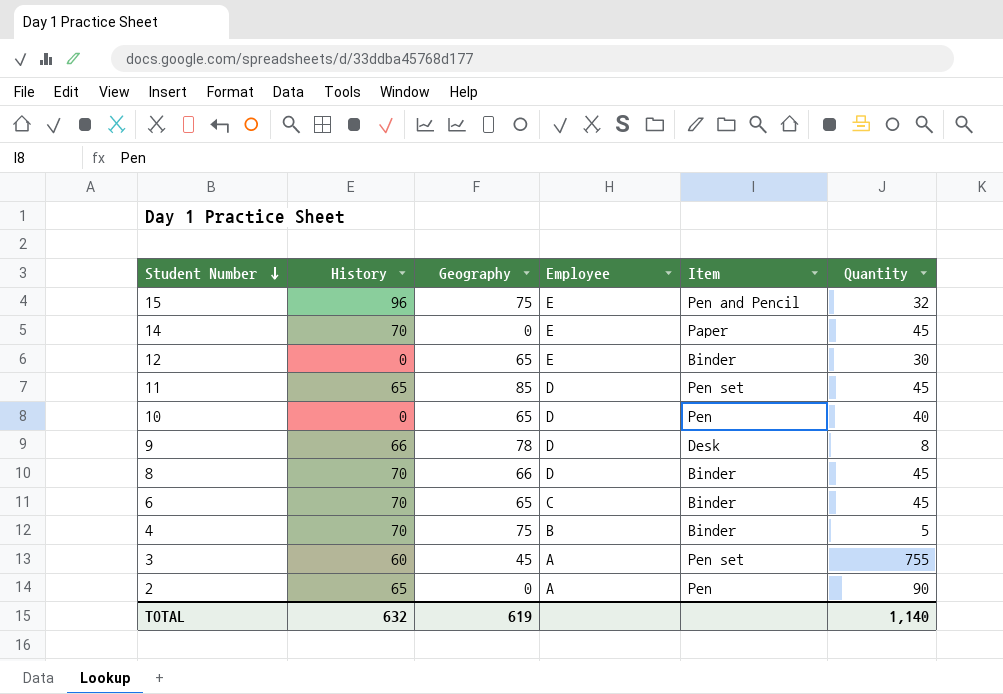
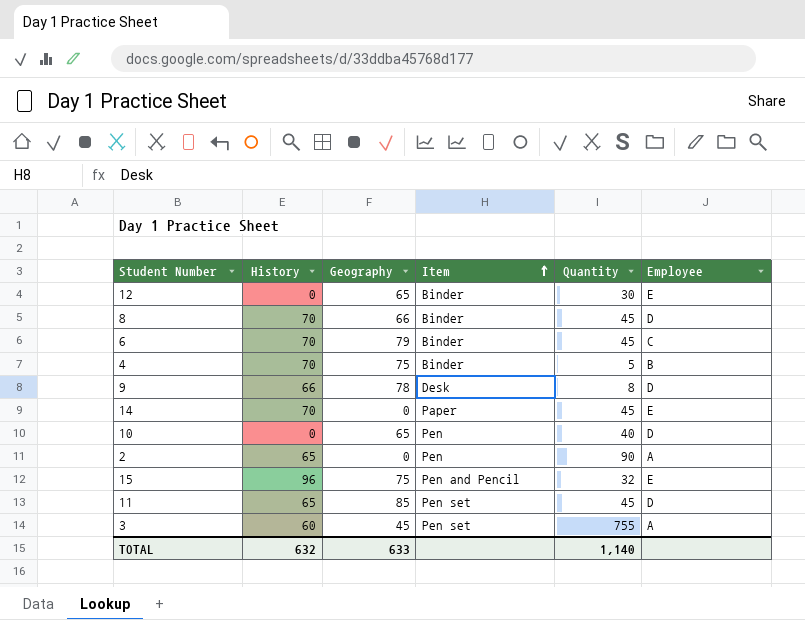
row order: Student Number descending -> Item ascending
column Employee | position: 4 -> 6
6 | Geography: 65 -> 79
TOTAL | Geography: 619 -> 633

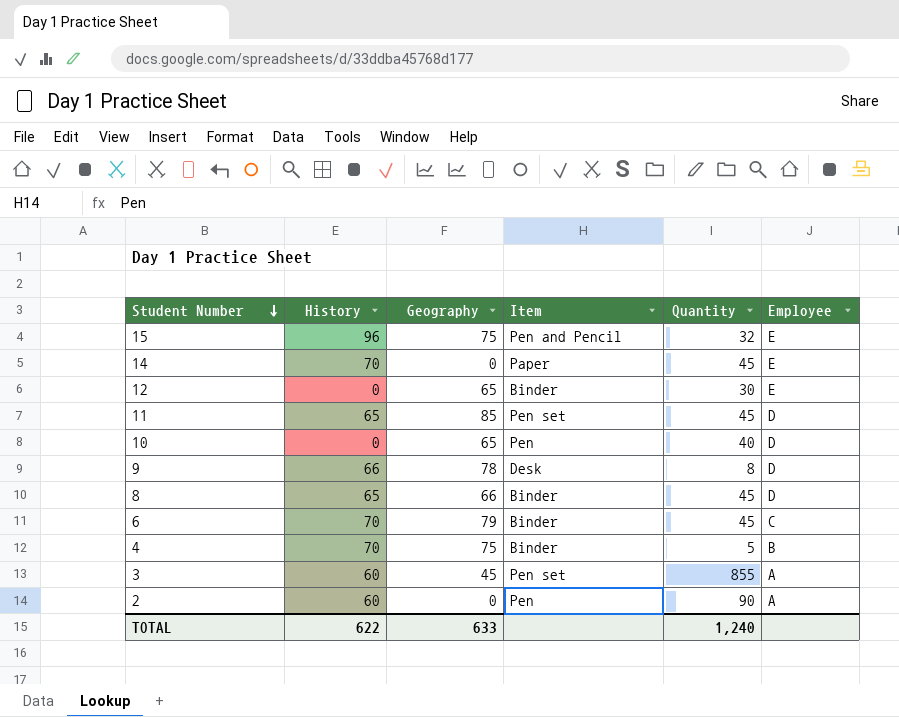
row order: Item ascending -> Student Number descending
8 | History: 70 -> 65
3 | Quantity: 755 -> 855
2 | History: 65 -> 60
TOTAL | History: 632 -> 622
TOTAL | Quantity: 1,140 -> 1,240

